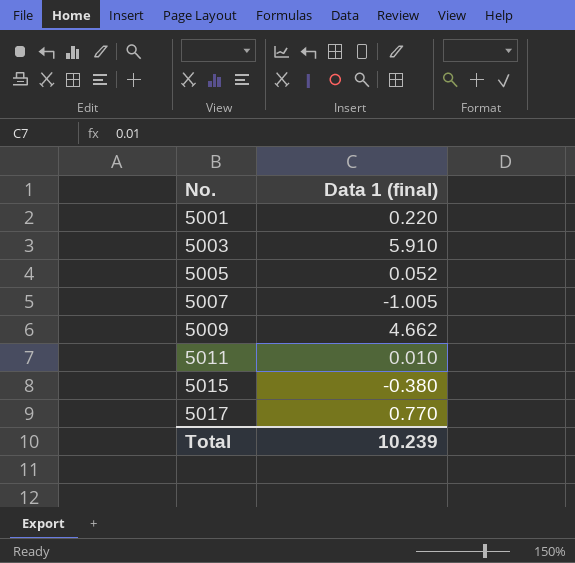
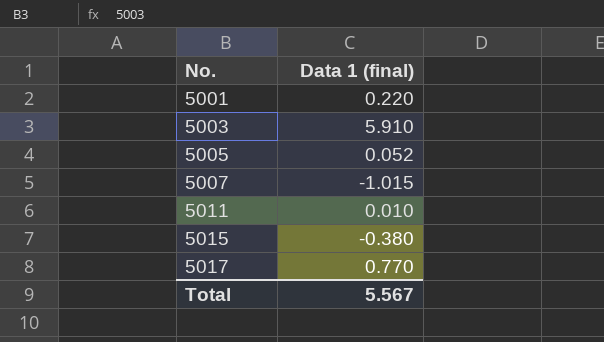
row 5009: 4.662 -> none
5007 | Data 1 (final): -1.005 -> -1.015
Total | Data 1 (final): 10.239 -> 5.567

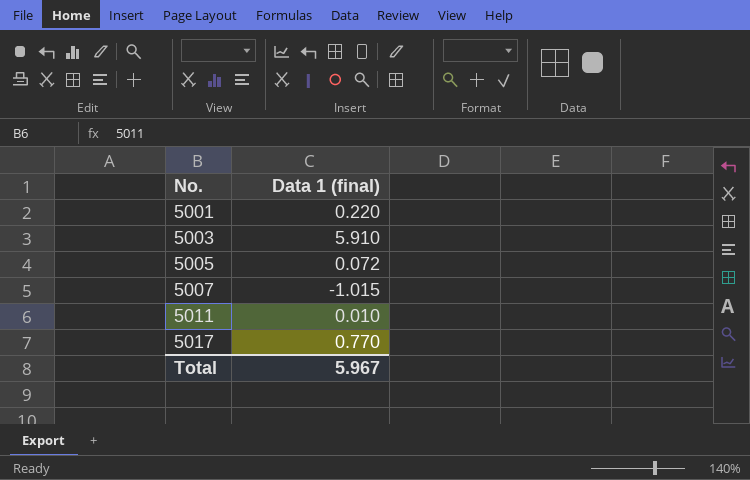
row 5015: -0.380 -> none
5005 | Data 1 (final): 0.052 -> 0.072
Total | Data 1 (final): 5.567 -> 5.967

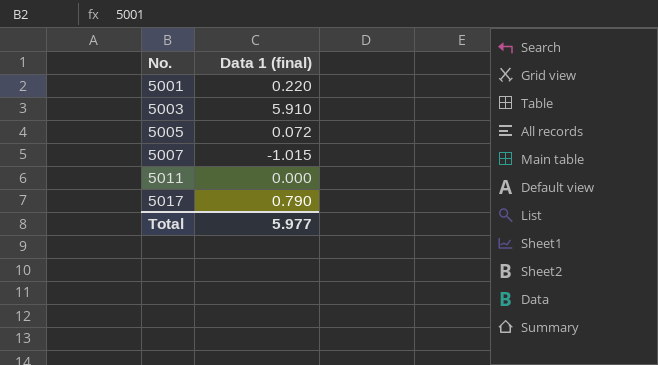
5011 | Data 1 (final): 0.010 -> 0.000
5017 | Data 1 (final): 0.770 -> 0.790
Total | Data 1 (final): 5.967 -> 5.977

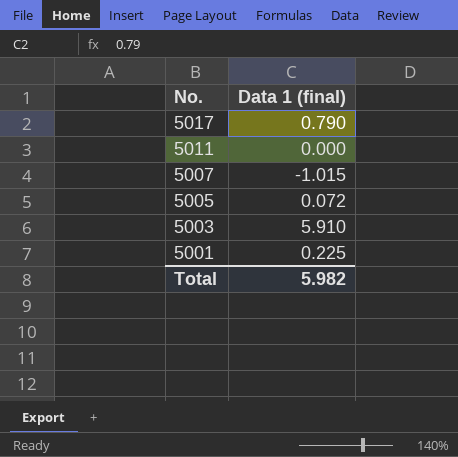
row order: No. ascending -> No. descending
5001 | Data 1 (final): 0.220 -> 0.225
Total | Data 1 (final): 5.977 -> 5.982

